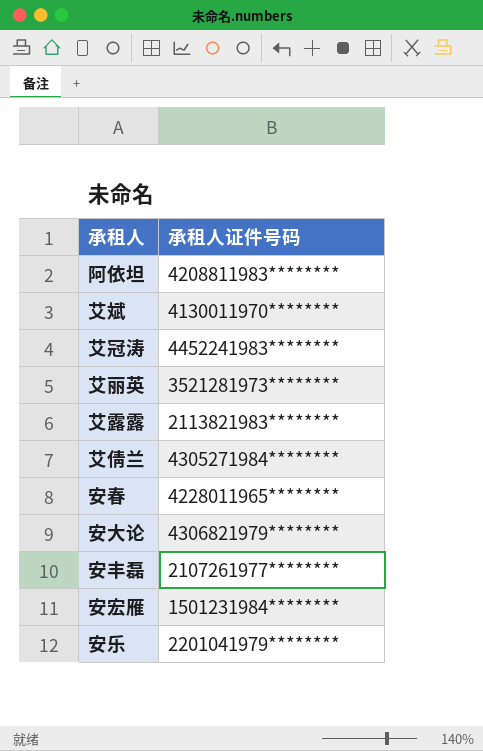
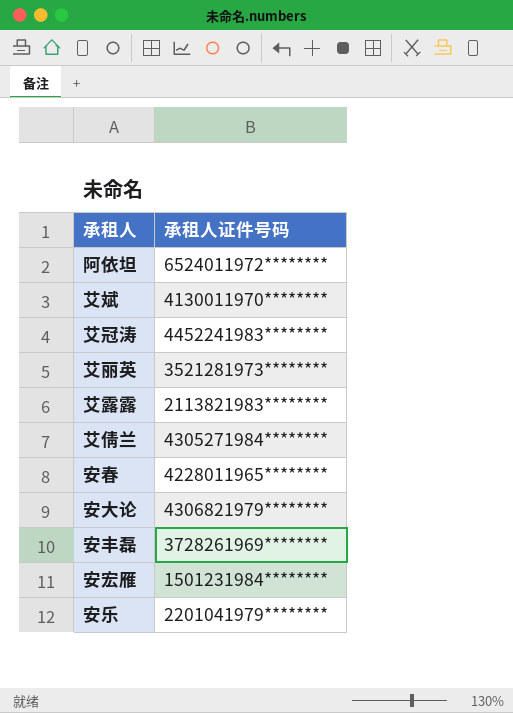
阿依坦 | 承租人证件号码: 4208811983******** -> 6524011972********
安丰磊 | 承租人证件号码: 2107261977******** -> 3728261969********

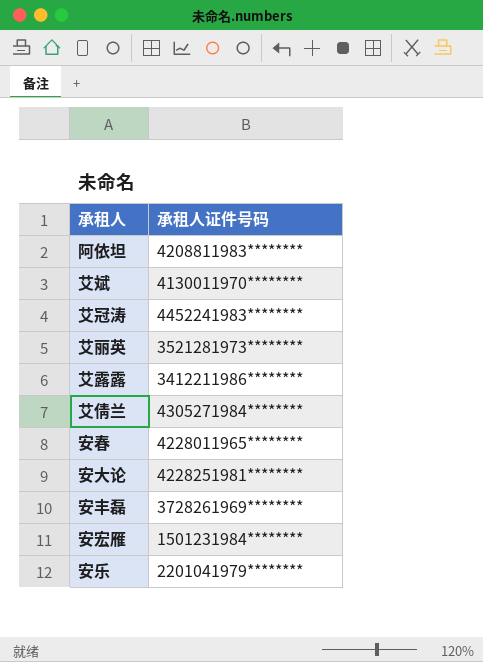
阿依坦 | 承租人证件号码: 6524011972******** -> 4208811983********
艾露露 | 承租人证件号码: 2113821983******** -> 3412211986********
安大论 | 承租人证件号码: 4306821979******** -> 4228251981********

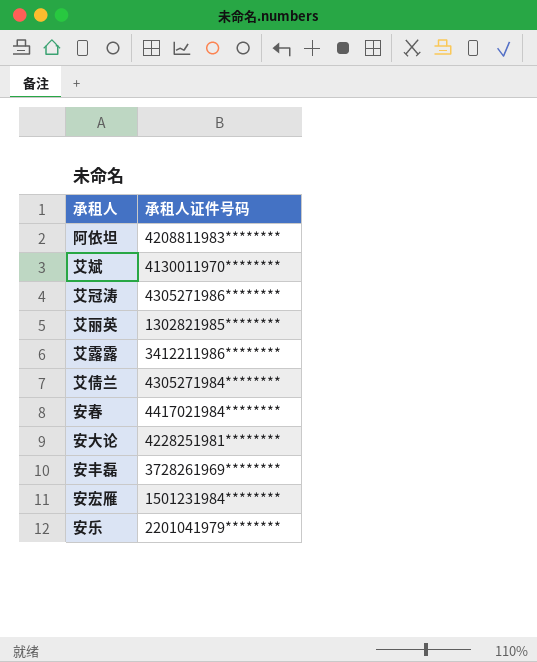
艾冠涛 | 承租人证件号码: 4452241983******** -> 4305271986********
艾丽英 | 承租人证件号码: 3521281973******** -> 1302821985********
安春 | 承租人证件号码: 4228011965******** -> 4417021984********

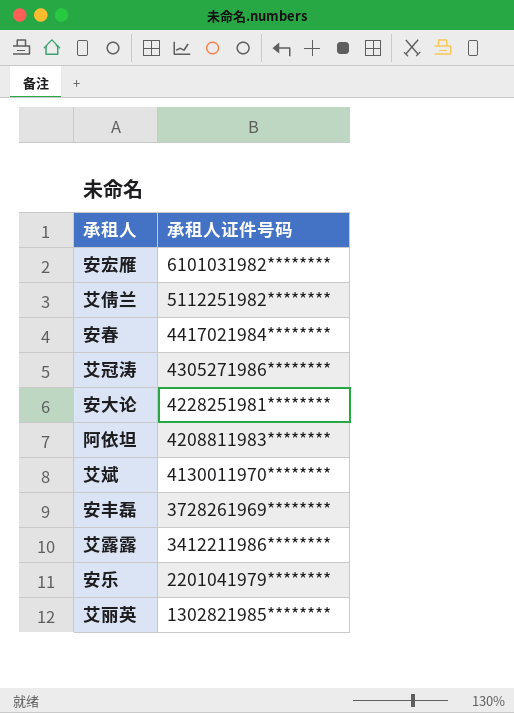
row order: none -> 承租人证件号码 descending
安宏雁 | 承租人证件号码: 1501231984******** -> 6101031982********
艾倩兰 | 承租人证件号码: 4305271984******** -> 5112251982********

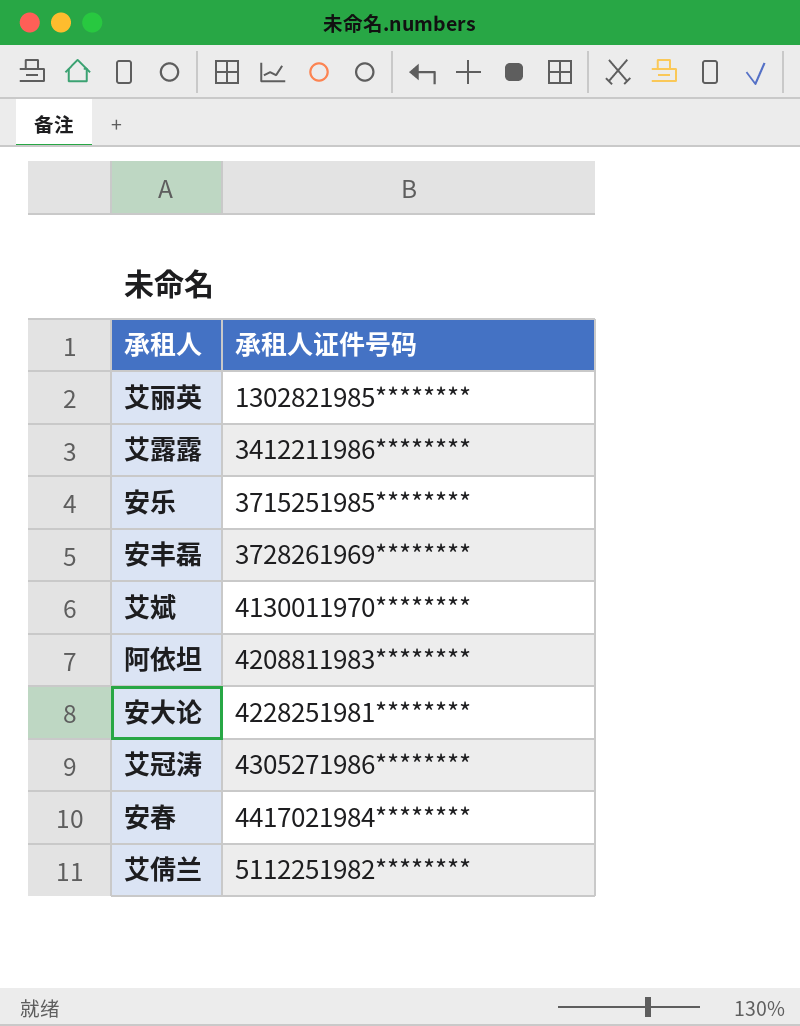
row order: 承租人证件号码 descending -> 承租人证件号码 ascending
row 安宏雁: 6101031982******** -> none
安乐 | 承租人证件号码: 2201041979******** -> 3715251985********

